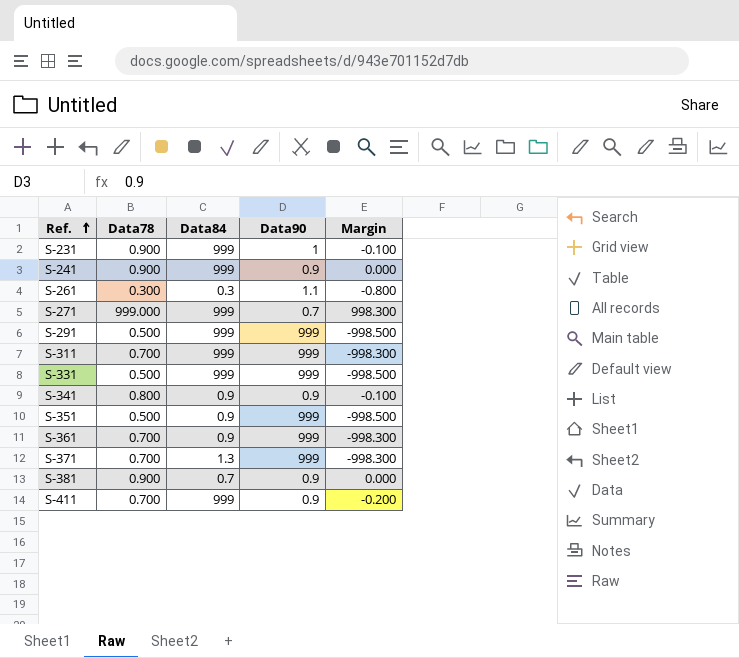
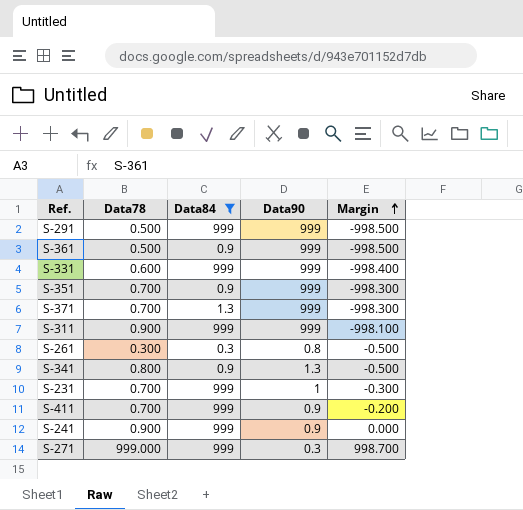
filter: none -> Data84 != 0.7
row order: Ref. ascending -> Margin ascending
S-361 | Data78: 0.700 -> 0.500
S-361 | Margin: -998.300 -> -998.500
S-331 | Data78: 0.500 -> 0.600
S-331 | Margin: -998.500 -> -998.400
S-351 | Data78: 0.500 -> 0.700
S-351 | Margin: -998.500 -> -998.300
S-311 | Data78: 0.700 -> 0.900
S-311 | Margin: -998.300 -> -998.100
S-261 | Data90: 1.1 -> 0.8
S-261 | Margin: -0.800 -> -0.500
S-341 | Data90: 0.9 -> 1.3
S-341 | Margin: -0.100 -> -0.500
S-231 | Data78: 0.900 -> 0.700
S-231 | Margin: -0.100 -> -0.300
S-271 | Data90: 0.7 -> 0.3
S-271 | Margin: 998.300 -> 998.700

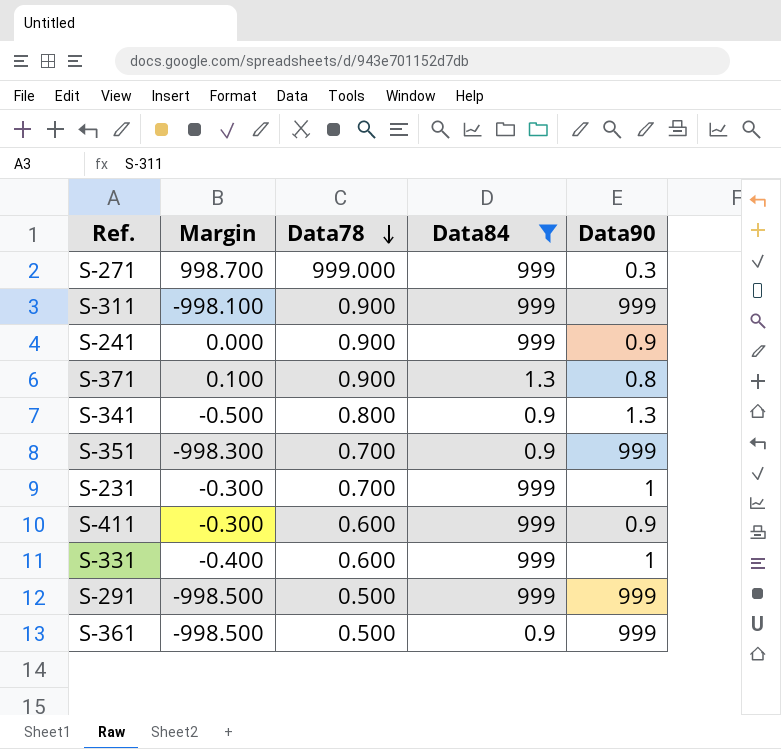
row order: Margin ascending -> Data78 descending
column Margin | position: 5 -> 2
row S-261: 0.300 | 0.3 | 0.8 | -0.500 -> none
S-371 | Margin: -998.300 -> 0.100
S-371 | Data78: 0.700 -> 0.900
S-371 | Data90: 999 -> 0.8
S-411 | Margin: -0.200 -> -0.300
S-411 | Data78: 0.700 -> 0.600
S-331 | Margin: -998.400 -> -0.400
S-331 | Data90: 999 -> 1

